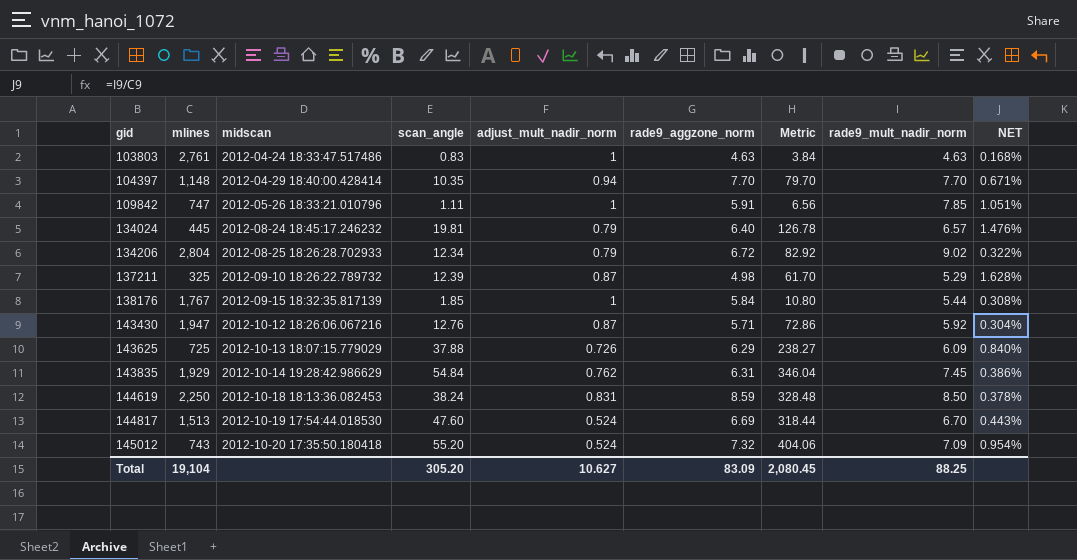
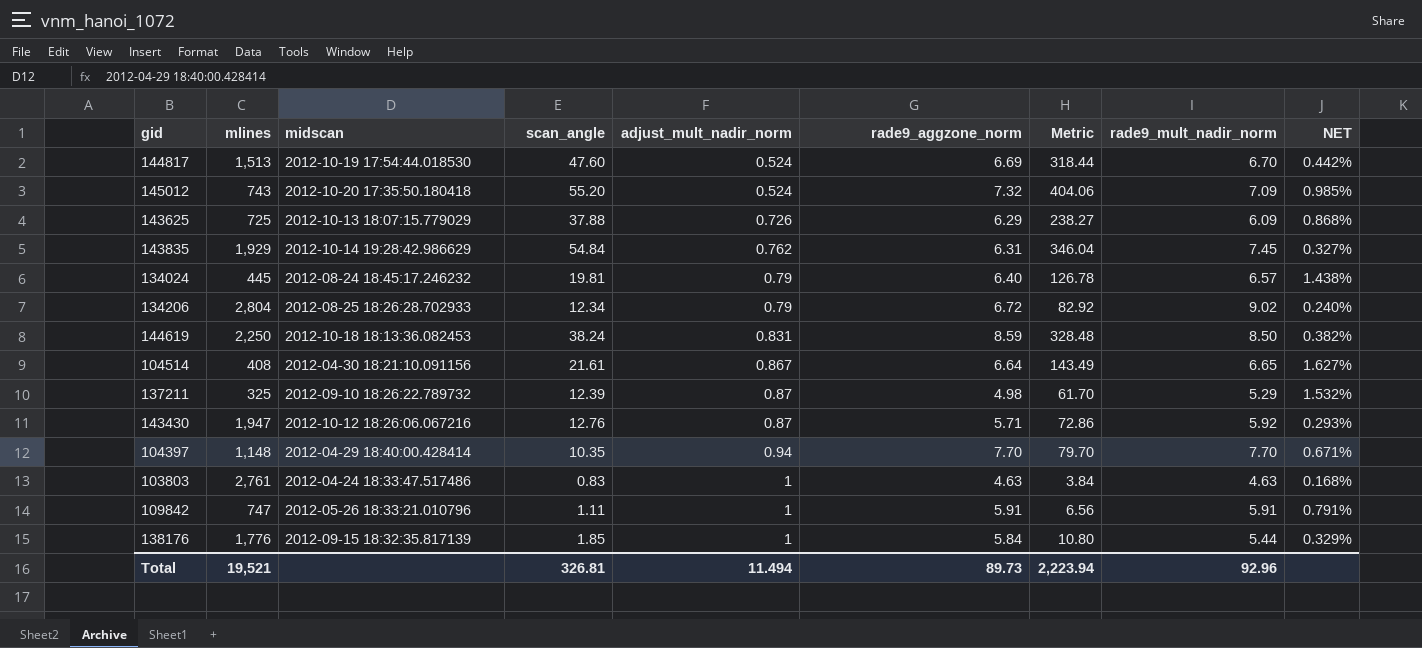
row order: gid ascending -> adjust_mult_nadir_norm ascending
column NET | formula: [rade9_mult_nadir_norm] / [mlines] -> [rade9_aggzone_norm] / [mlines]
row 104514: none -> 408 | 2012-04-30 18:21:10.091156 | 21.61 | 0.867 | 6.64 | 143.49 | 6.65 | 1.627%
109842 | rade9_mult_nadir_norm: 7.85 -> 5.91
138176 | mlines: 1,767 -> 1,776
Total | mlines: 19,104 -> 19,521
Total | scan_angle: 305.20 -> 326.81
Total | adjust_mult_nadir_norm: 10.627 -> 11.494
Total | rade9_aggzone_norm: 83.09 -> 89.73
Total | Metric: 2,080.45 -> 2,223.94
Total | rade9_mult_nadir_norm: 88.25 -> 92.96

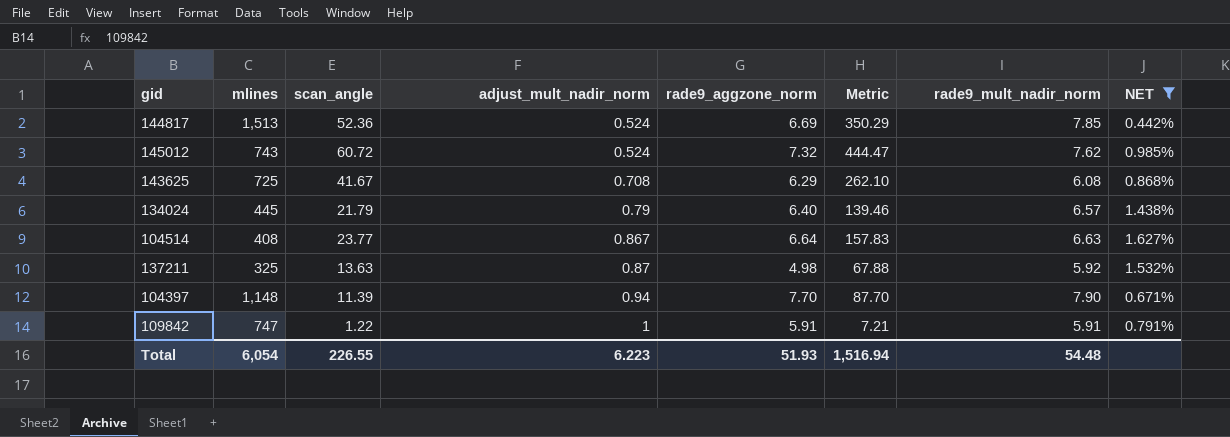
filter: none -> NET >= 0.442%
column midscan | position: 3 -> none
144817 | scan_angle: 47.60 -> 52.36
144817 | Metric: 318.44 -> 350.29
144817 | rade9_mult_nadir_norm: 6.70 -> 7.85
145012 | scan_angle: 55.20 -> 60.72
145012 | Metric: 404.06 -> 444.47
145012 | rade9_mult_nadir_norm: 7.09 -> 7.62
143625 | scan_angle: 37.88 -> 41.67
143625 | adjust_mult_nadir_norm: 0.726 -> 0.708
143625 | Metric: 238.27 -> 262.10
143625 | rade9_mult_nadir_norm: 6.09 -> 6.08
134024 | scan_angle: 19.81 -> 21.79
134024 | Metric: 126.78 -> 139.46
104514 | scan_angle: 21.61 -> 23.77
104514 | Metric: 143.49 -> 157.83
104514 | rade9_mult_nadir_norm: 6.65 -> 6.63
137211 | scan_angle: 12.39 -> 13.63
137211 | Metric: 61.70 -> 67.88
137211 | rade9_mult_nadir_norm: 5.29 -> 5.92
104397 | scan_angle: 10.35 -> 11.39
104397 | Metric: 79.70 -> 87.70
104397 | rade9_mult_nadir_norm: 7.70 -> 7.90
109842 | scan_angle: 1.11 -> 1.22
109842 | Metric: 6.56 -> 7.21
Total | mlines: 19,521 -> 6,054
Total | scan_angle: 326.81 -> 226.55
Total | adjust_mult_nadir_norm: 11.494 -> 6.223
Total | rade9_aggzone_norm: 89.73 -> 51.93
Total | Metric: 2,223.94 -> 1,516.94
Total | rade9_mult_nadir_norm: 92.96 -> 54.48

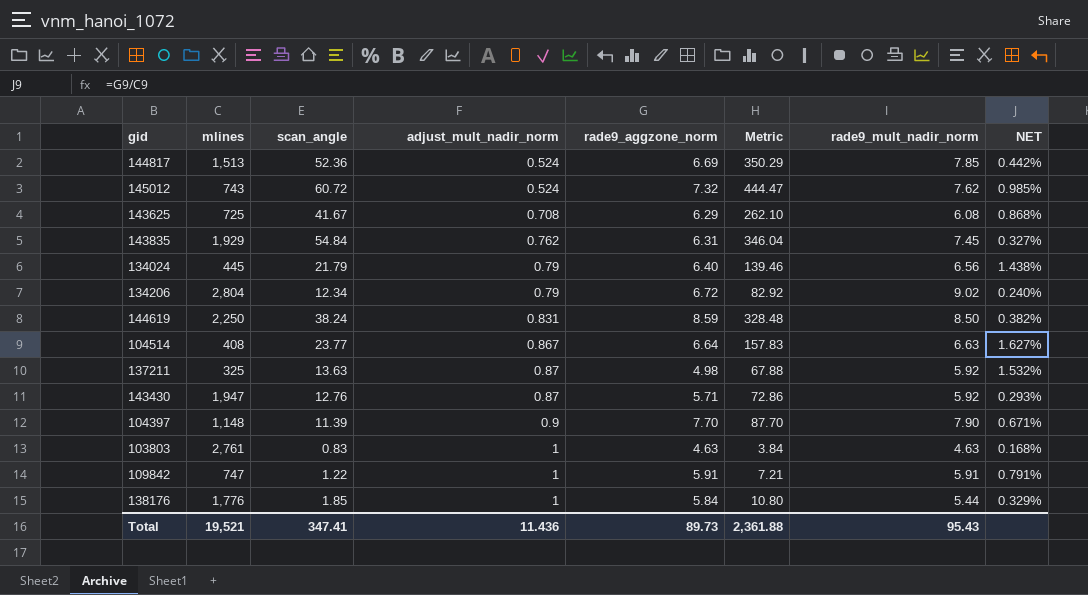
filter: NET >= 0.442% -> none
134024 | rade9_mult_nadir_norm: 6.57 -> 6.56
104397 | adjust_mult_nadir_norm: 0.94 -> 0.9
Total | mlines: 6,054 -> 19,521
Total | scan_angle: 226.55 -> 347.41
Total | adjust_mult_nadir_norm: 6.223 -> 11.436
Total | rade9_aggzone_norm: 51.93 -> 89.73
Total | Metric: 1,516.94 -> 2,361.88
Total | rade9_mult_nadir_norm: 54.48 -> 95.43

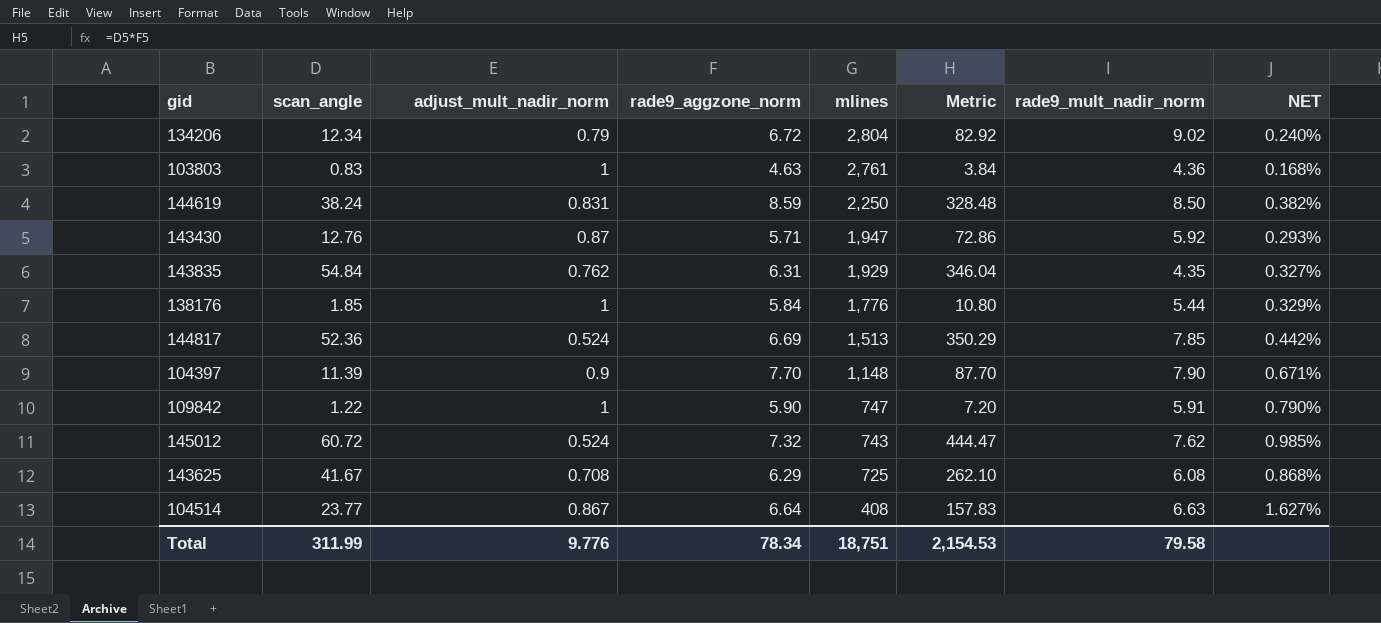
row order: adjust_mult_nadir_norm ascending -> mlines descending
column mlines | position: 2 -> 5
row 134024: 445 | 21.79 | 0.79 | 6.40 | 139.46 | 6.56 | 1.438% -> none
row 137211: 325 | 13.63 | 0.87 | 4.98 | 67.88 | 5.92 | 1.532% -> none
103803 | rade9_mult_nadir_norm: 4.63 -> 4.36
143835 | rade9_mult_nadir_norm: 7.45 -> 4.35
109842 | rade9_aggzone_norm: 5.91 -> 5.90
109842 | Metric: 7.21 -> 7.20
109842 | NET: 0.791% -> 0.790%
Total | scan_angle: 347.41 -> 311.99
Total | adjust_mult_nadir_norm: 11.436 -> 9.776
Total | rade9_aggzone_norm: 89.73 -> 78.34
Total | mlines: 19,521 -> 18,751
Total | Metric: 2,361.88 -> 2,154.53
Total | rade9_mult_nadir_norm: 95.43 -> 79.58

